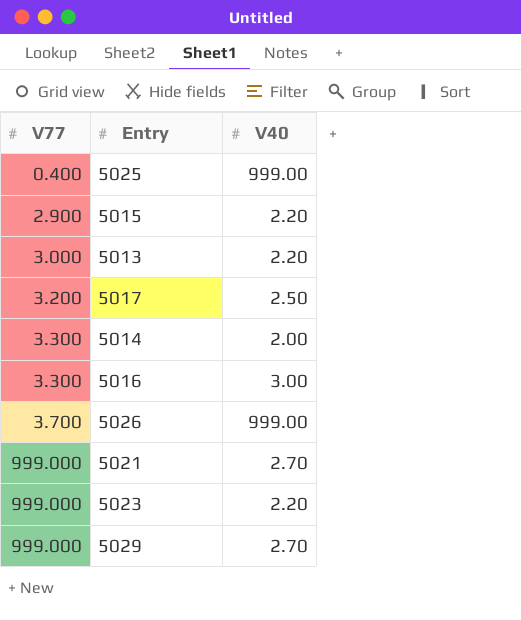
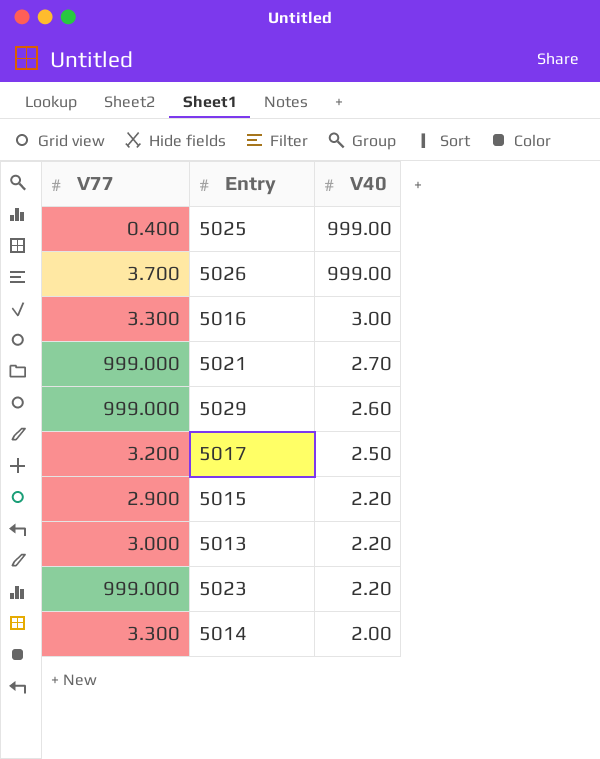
row order: V77 ascending -> V40 descending
5029 | V40: 2.70 -> 2.60

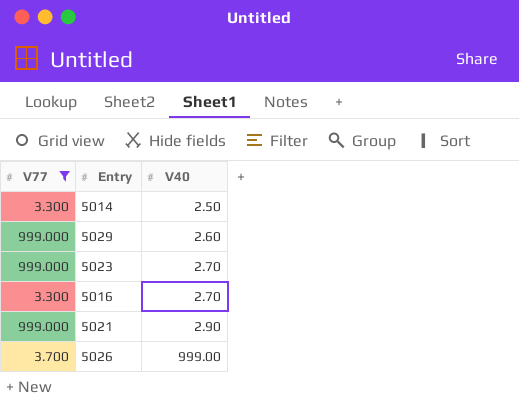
filter: none -> V77 >= 3.300
row order: V40 descending -> V40 ascending
5014 | V40: 2.00 -> 2.50
5023 | V40: 2.20 -> 2.70
5016 | V40: 3.00 -> 2.70
5021 | V40: 2.70 -> 2.90

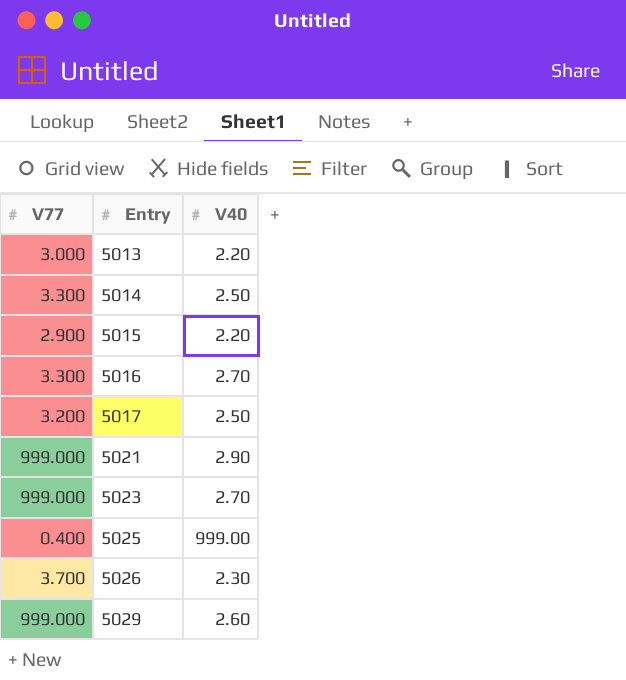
filter: V77 >= 3.300 -> none
row order: V40 ascending -> Entry ascending
5026 | V40: 999.00 -> 2.30

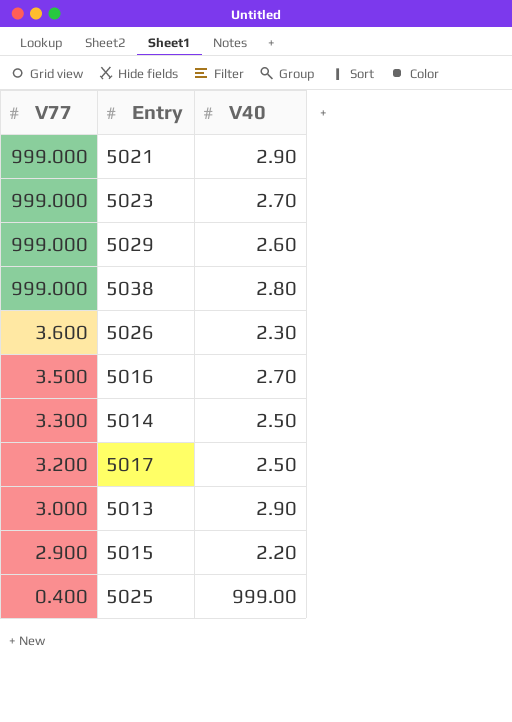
row order: Entry ascending -> V77 descending
row 5038: none -> 999.000 | 2.80
5026 | V77: 3.700 -> 3.600
5016 | V77: 3.300 -> 3.500
5013 | V40: 2.20 -> 2.90

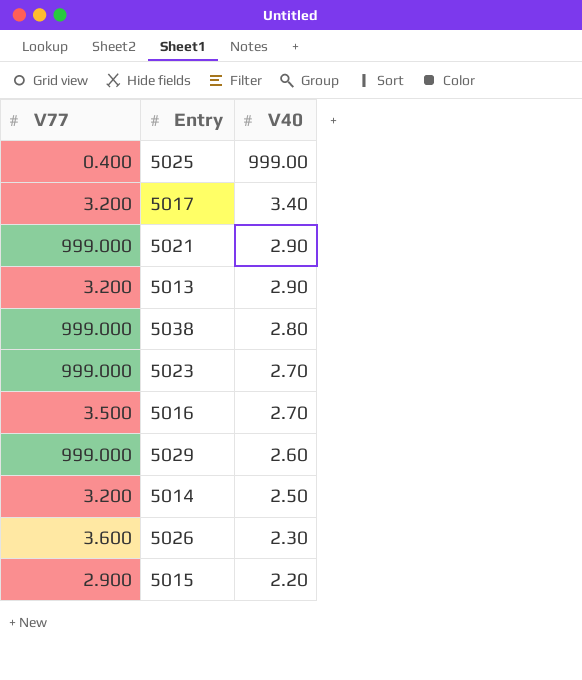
row order: V77 descending -> V40 descending
5017 | V40: 2.50 -> 3.40
5013 | V77: 3.000 -> 3.200
5014 | V77: 3.300 -> 3.200

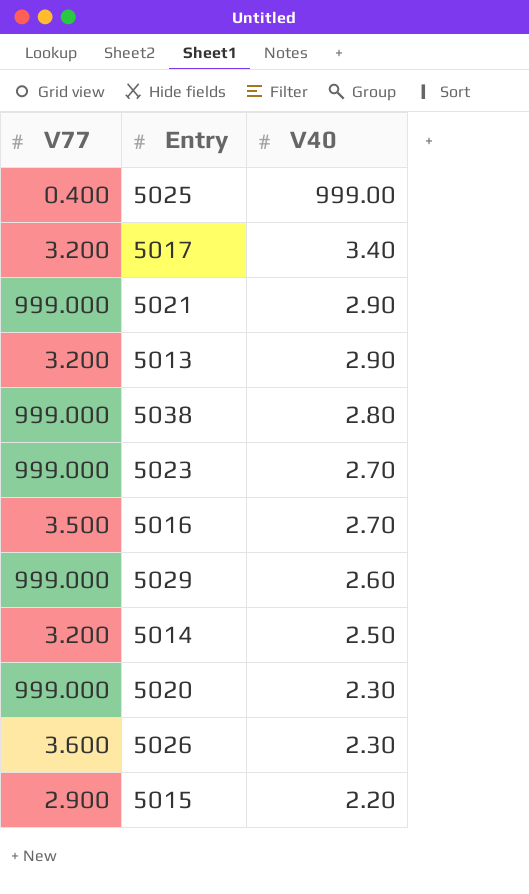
row 5020: none -> 999.000 | 2.30

